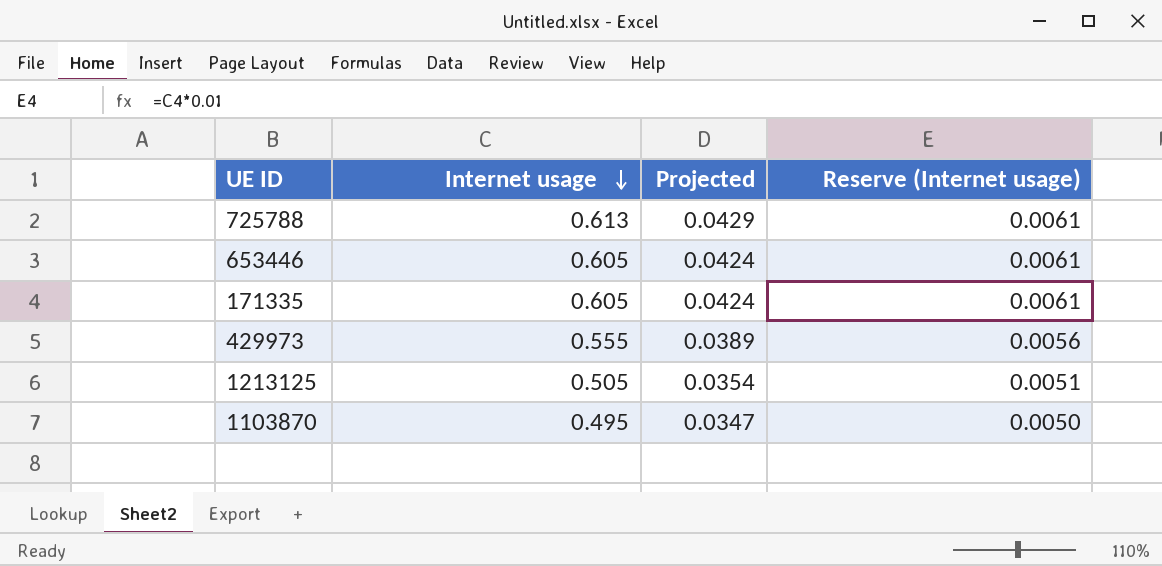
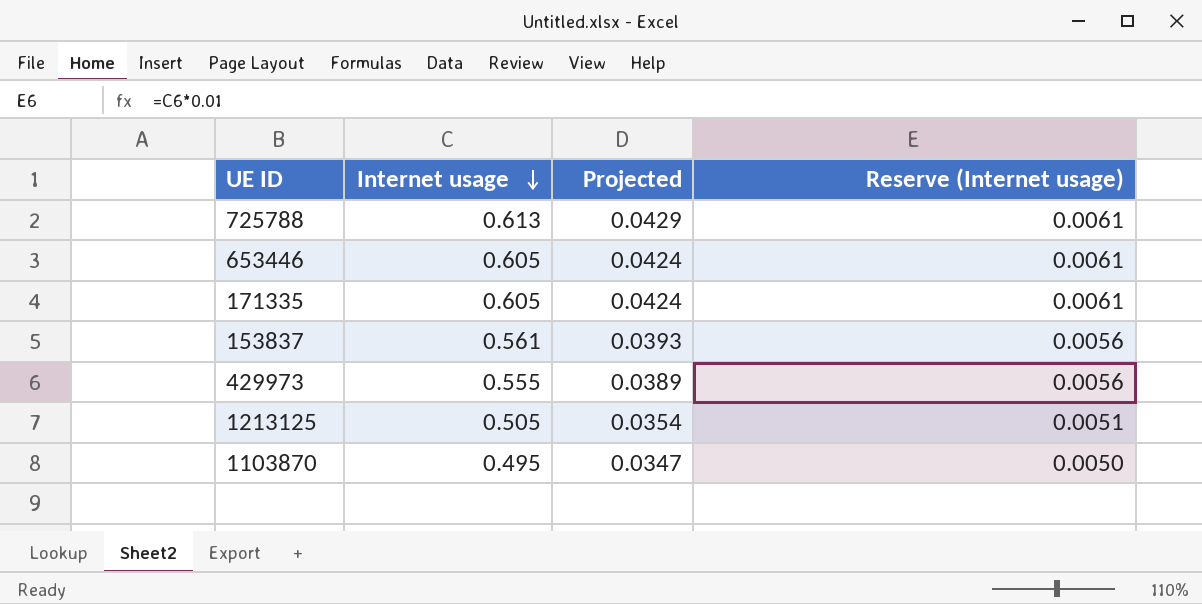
row 153837: none -> 0.561 | 0.0393 | 0.0056

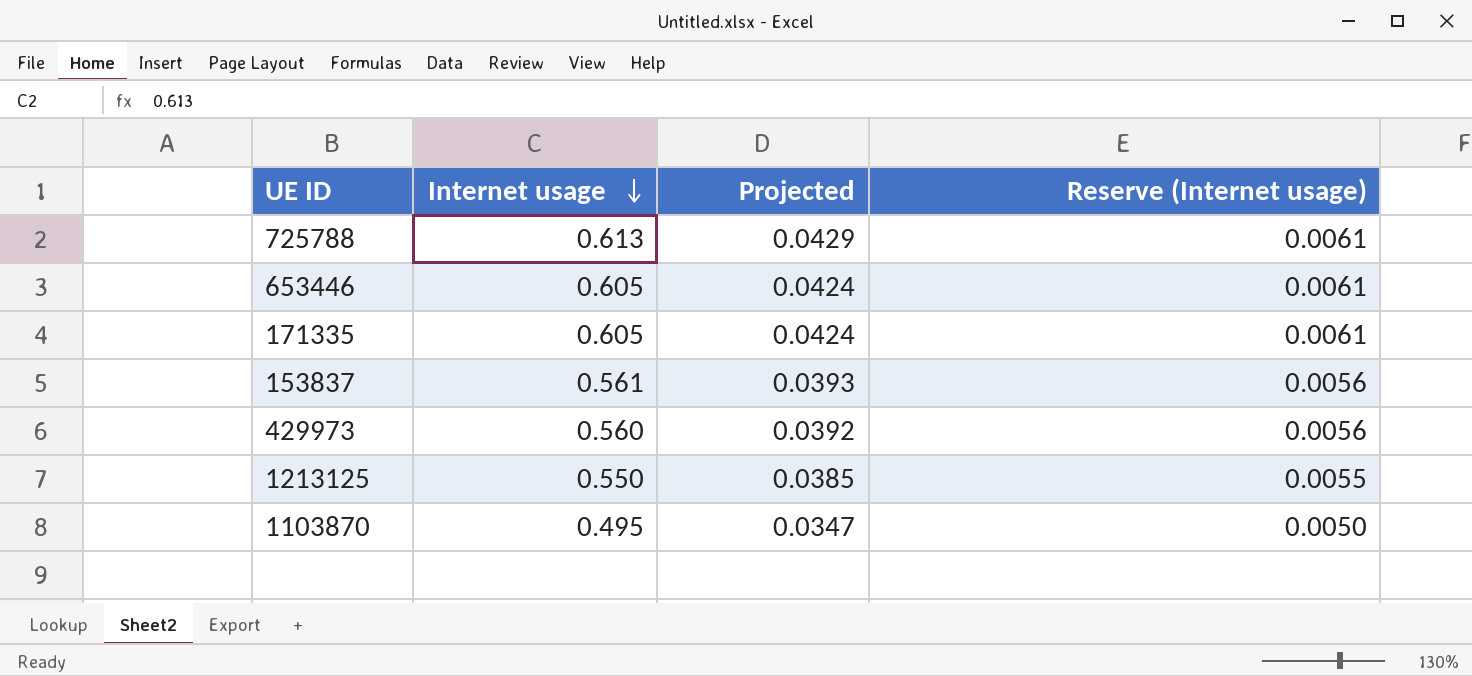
429973 | Internet usage: 0.555 -> 0.560
429973 | Projected: 0.0389 -> 0.0392
1213125 | Internet usage: 0.505 -> 0.550
1213125 | Projected: 0.0354 -> 0.0385
1213125 | Reserve (Internet usage): 0.0051 -> 0.0055

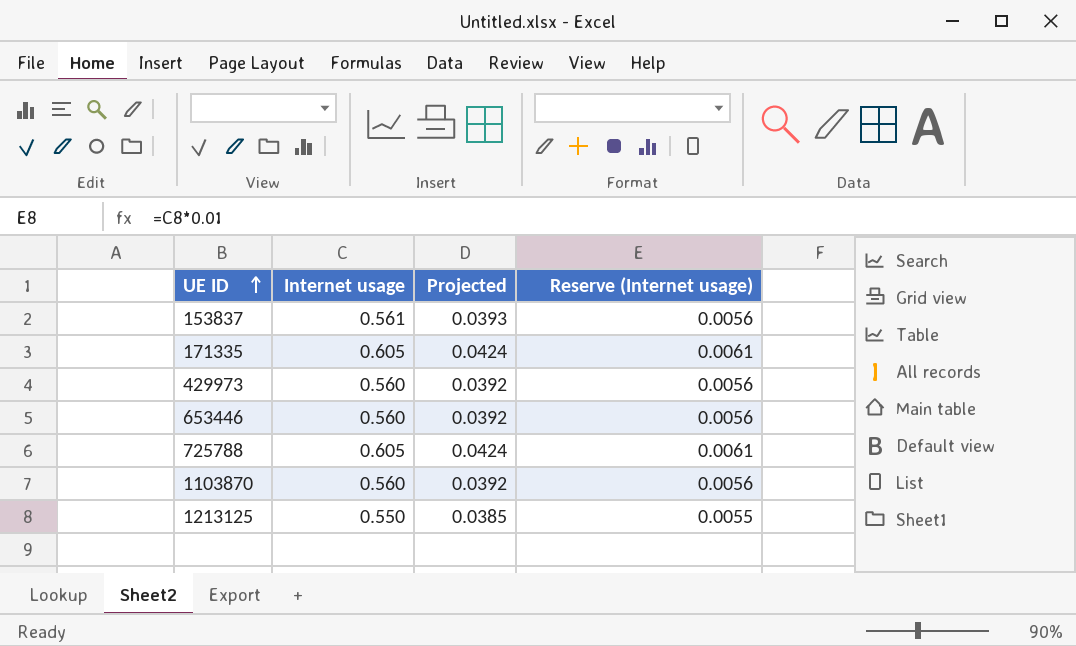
row order: Internet usage descending -> UE ID ascending
653446 | Internet usage: 0.605 -> 0.560
653446 | Projected: 0.0424 -> 0.0392
653446 | Reserve (Internet usage): 0.0061 -> 0.0056
725788 | Internet usage: 0.613 -> 0.605
725788 | Projected: 0.0429 -> 0.0424
1103870 | Internet usage: 0.495 -> 0.560
1103870 | Projected: 0.0347 -> 0.0392
1103870 | Reserve (Internet usage): 0.0050 -> 0.0056

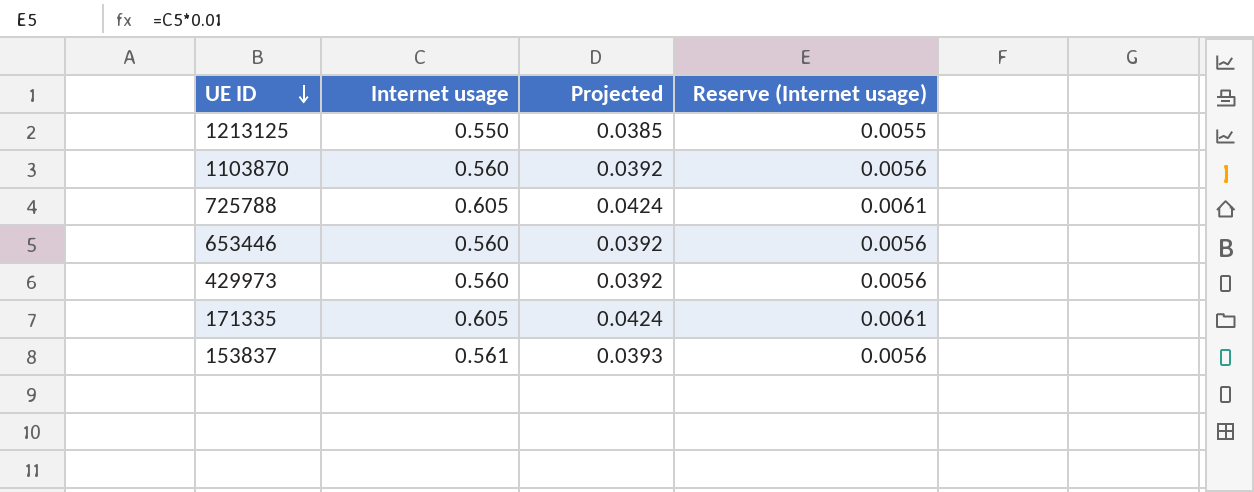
row order: UE ID ascending -> UE ID descending

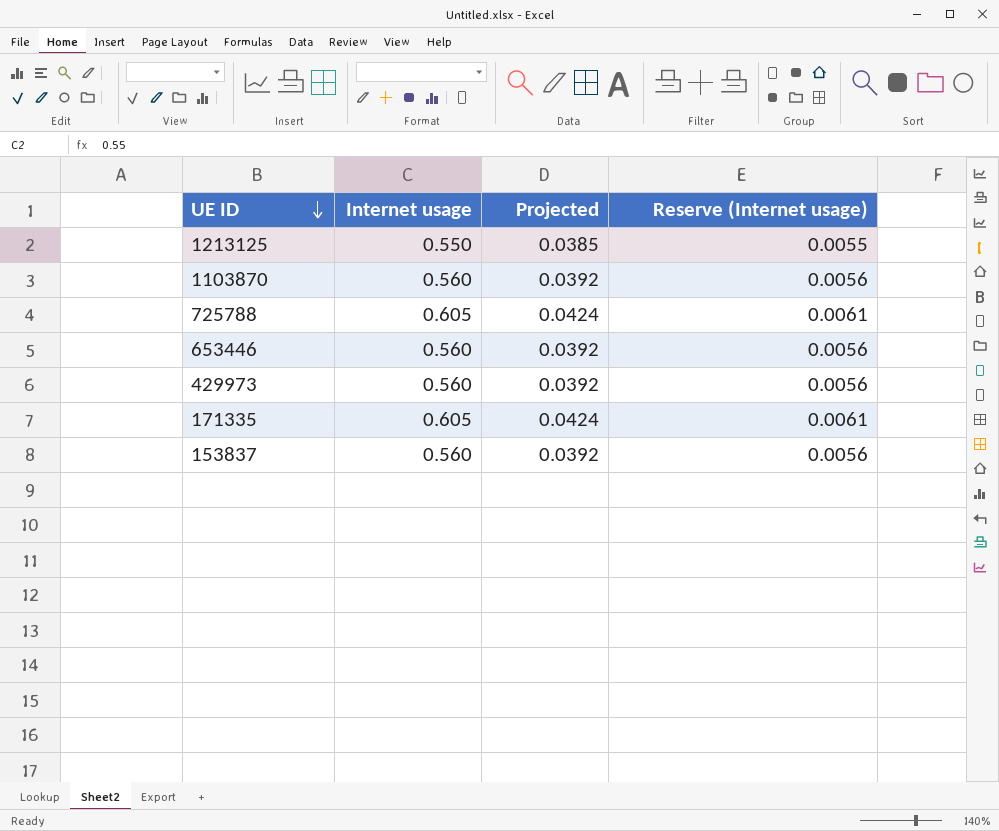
153837 | Internet usage: 0.561 -> 0.560
153837 | Projected: 0.0393 -> 0.0392

